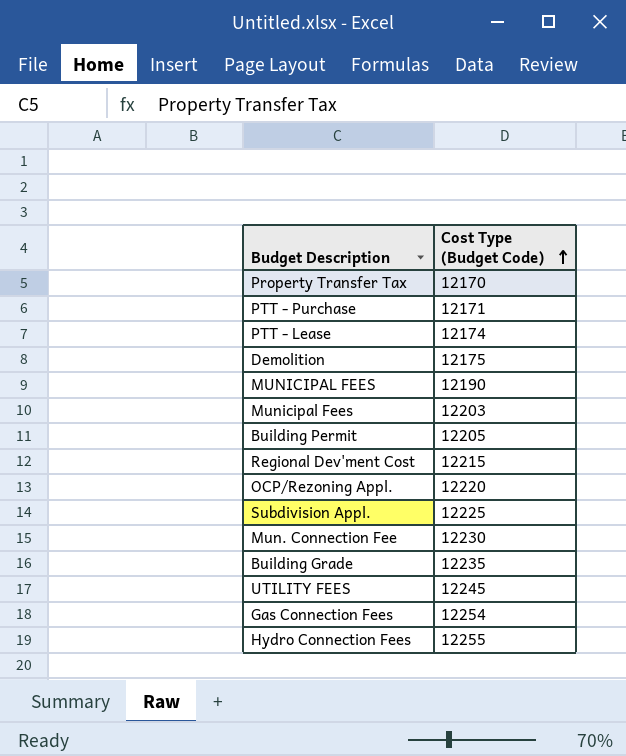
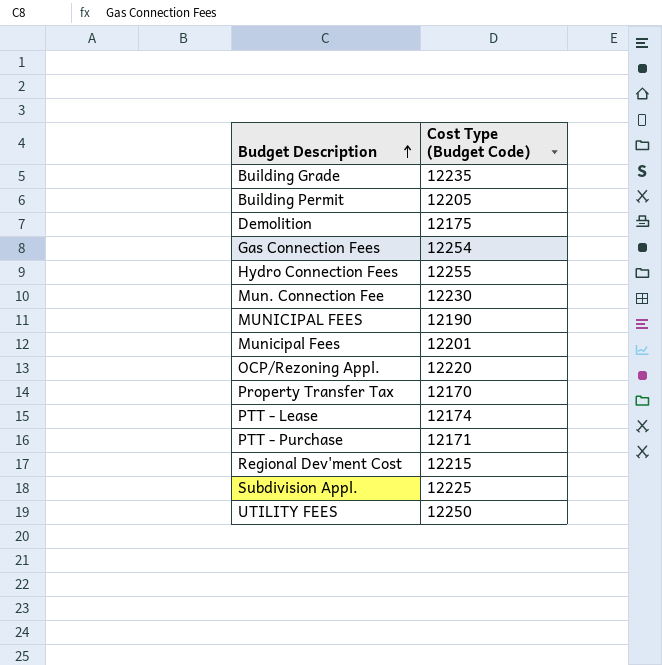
row order: Cost Type (Budget Code) ascending -> Budget Description ascending
Municipal Fees | Cost Type (Budget Code): 12203 -> 12201
UTILITY FEES | Cost Type (Budget Code): 12245 -> 12250

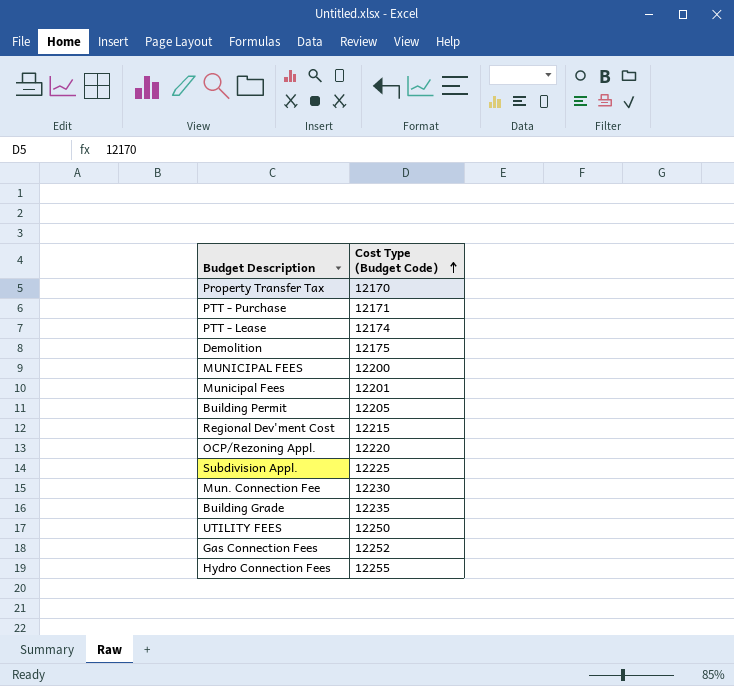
row order: Budget Description ascending -> Cost Type (Budget Code) ascending
MUNICIPAL FEES | Cost Type (Budget Code): 12190 -> 12200
Gas Connection Fees | Cost Type (Budget Code): 12254 -> 12252

